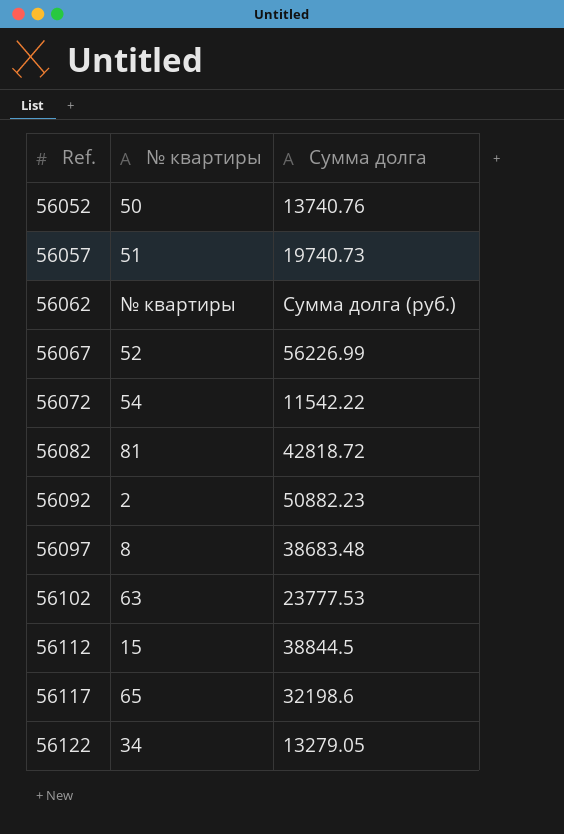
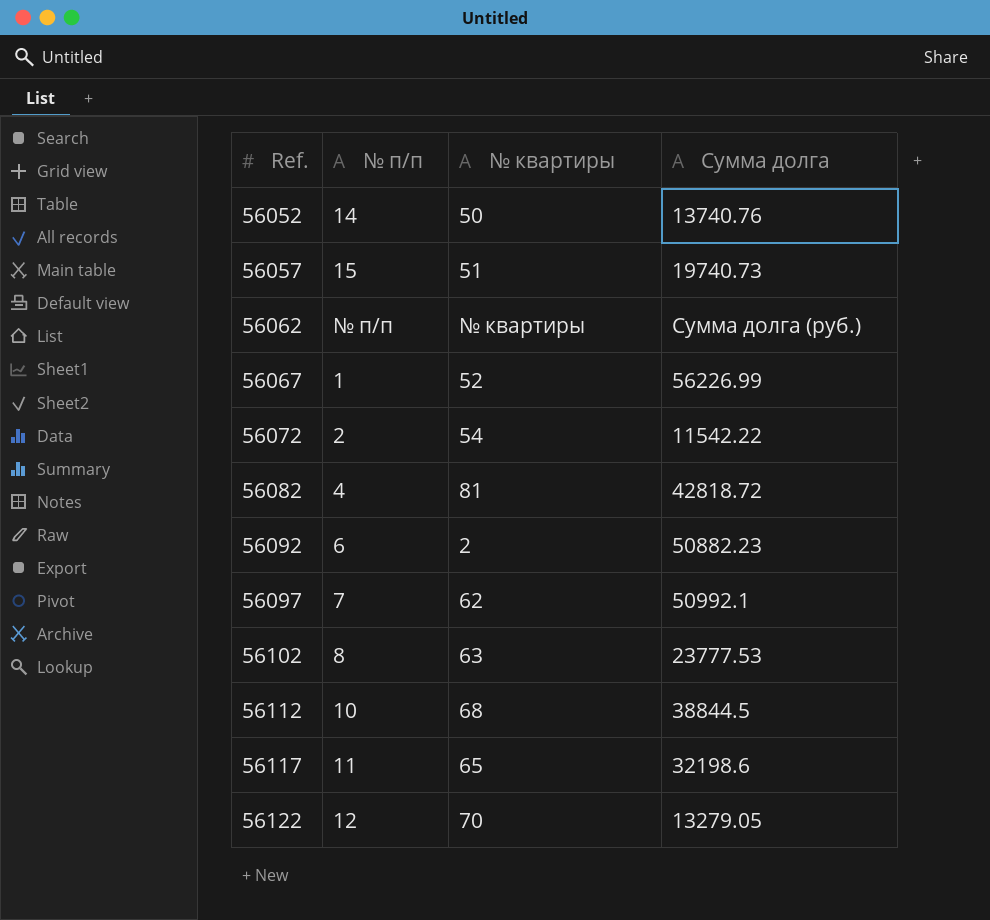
column № п/п | position: none -> 2
56097 | № квартиры: 8 -> 62
56097 | Сумма долга: 38683.48 -> 50992.1
56112 | № квартиры: 15 -> 68
56122 | № квартиры: 34 -> 70

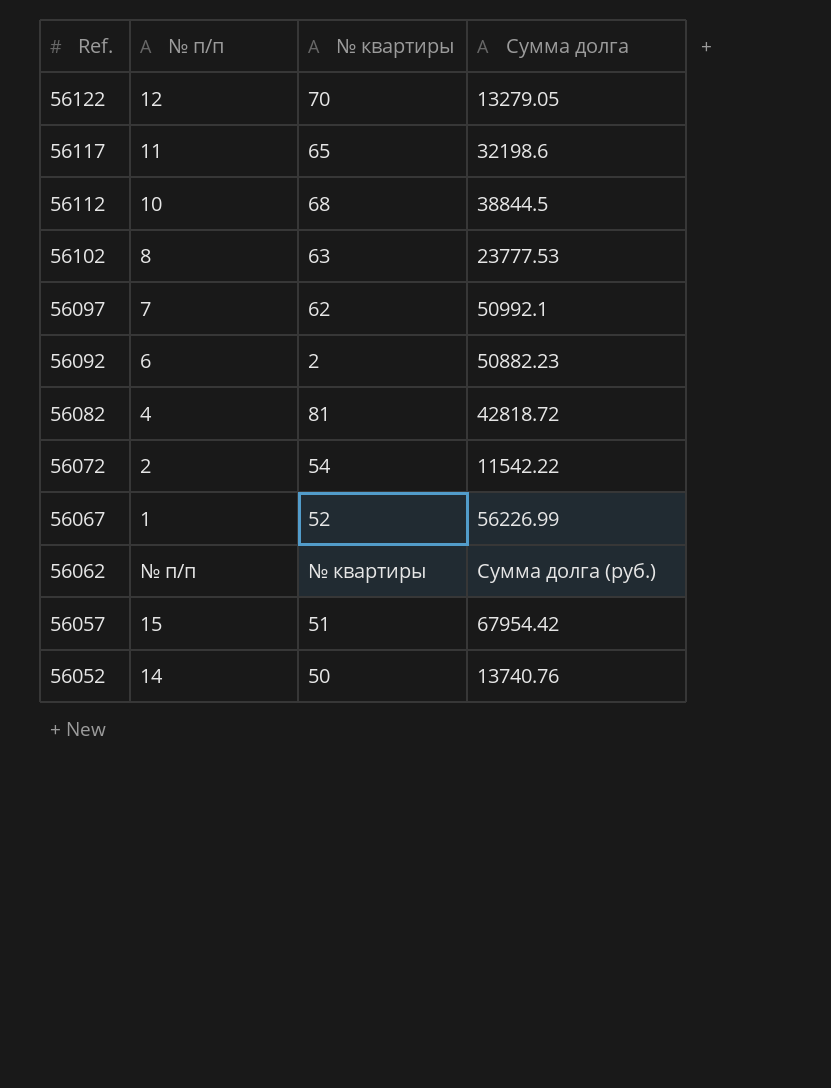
row order: Ref. ascending -> Ref. descending
56057 | Сумма долга: 19740.73 -> 67954.42

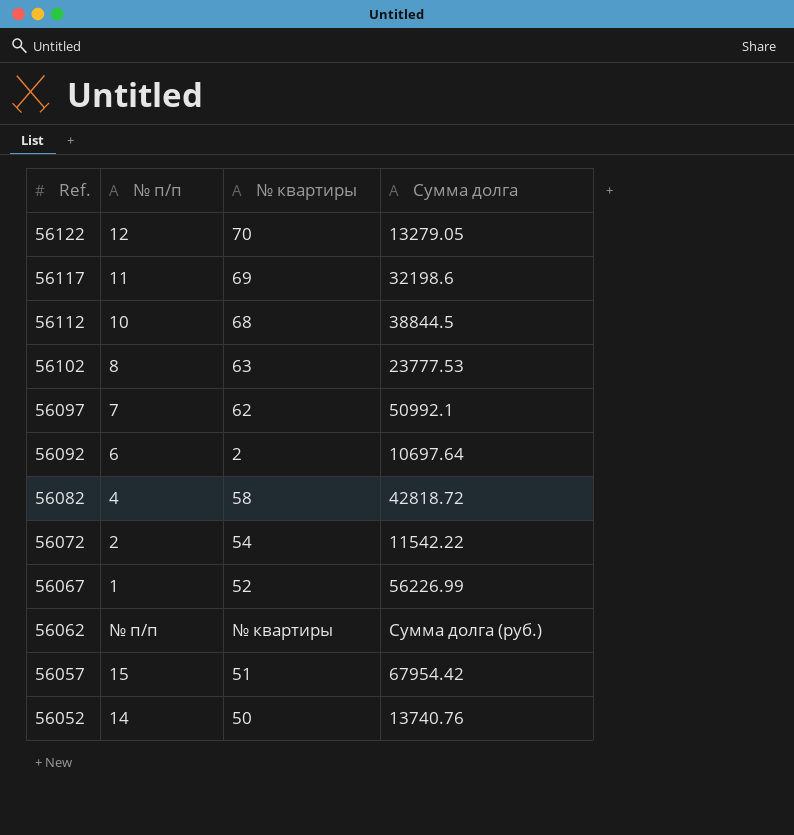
56117 | № квартиры: 65 -> 69
56092 | Сумма долга: 50882.23 -> 10697.64
56082 | № квартиры: 81 -> 58

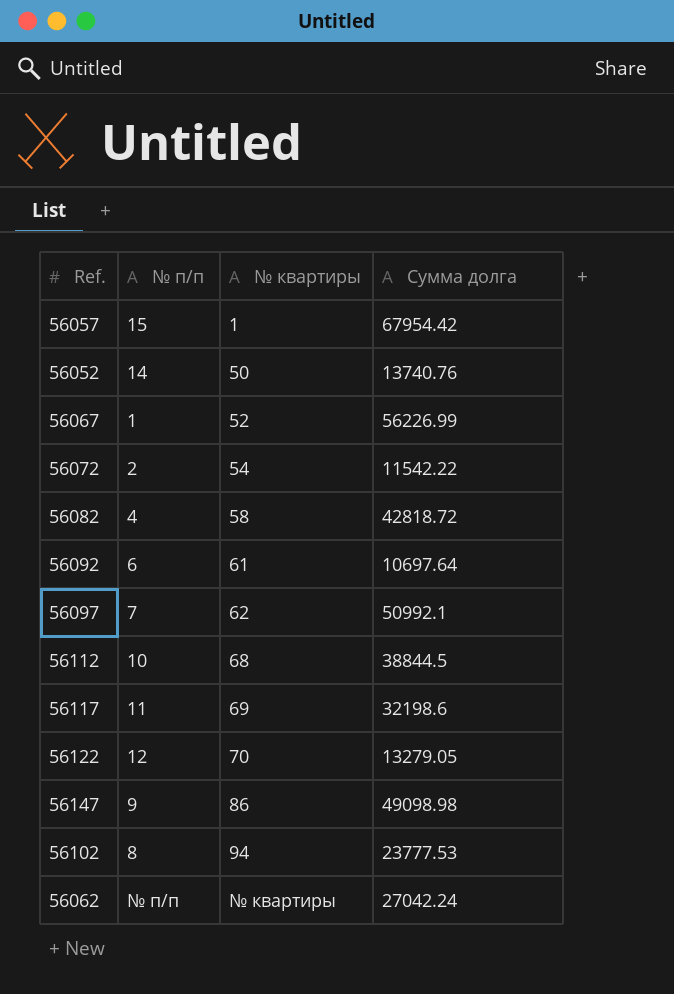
row order: Ref. descending -> № квартиры ascending
56057 | № квартиры: 51 -> 1
56092 | № квартиры: 2 -> 61
row 56147: none -> 9 | 86 | 49098.98
56102 | № квартиры: 63 -> 94
56062 | Сумма долга: Сумма долга (руб.) -> 27042.24

